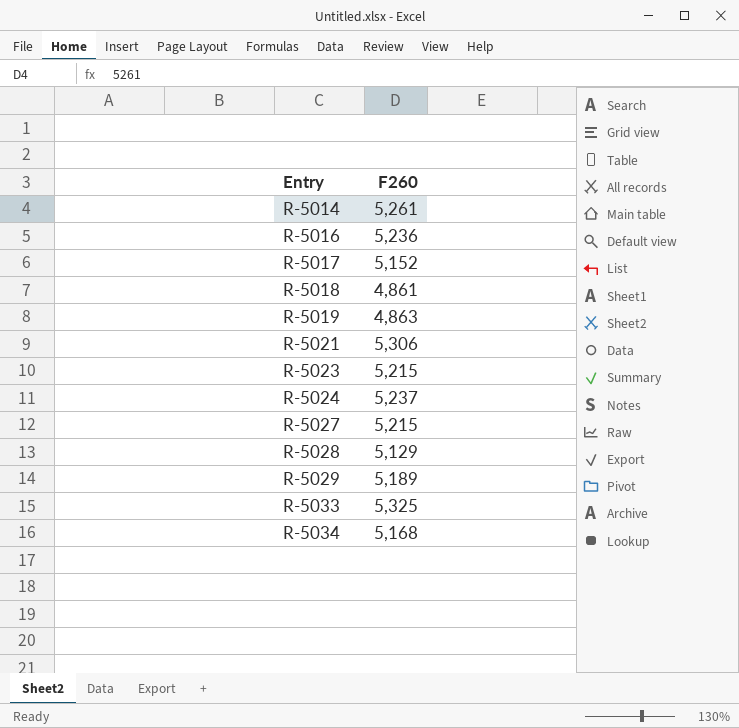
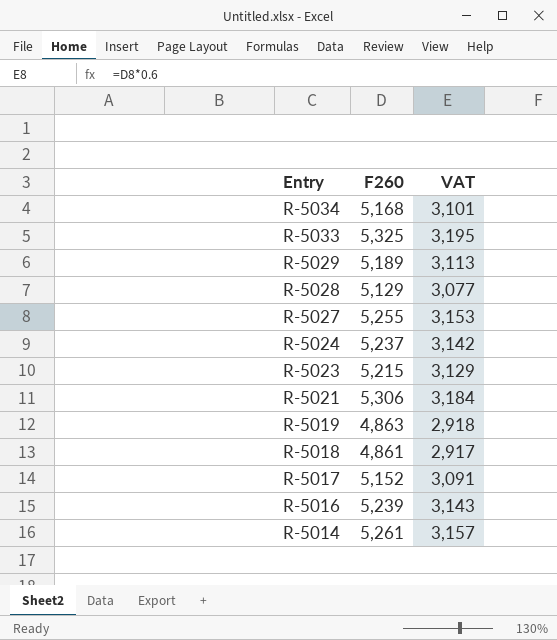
row order: Entry ascending -> Entry descending
column VAT | formula: none -> [F260] * 0.6
R-5027 | F260: 5,215 -> 5,255
R-5016 | F260: 5,236 -> 5,239

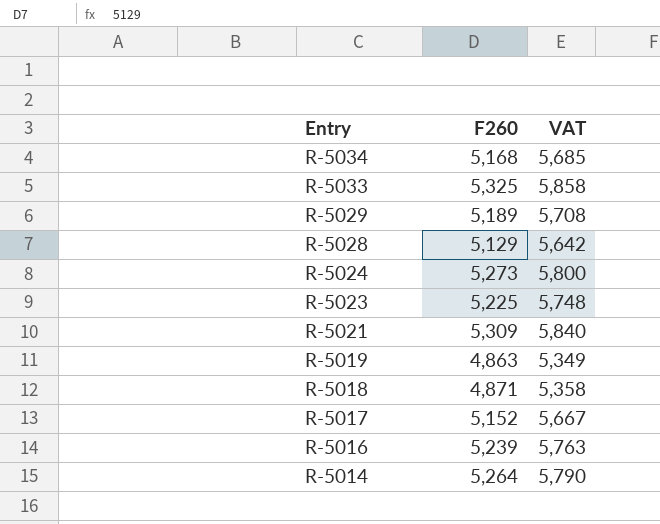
column VAT | formula: [F260] * 0.6 -> [F260] * 1.1
row R-5027: 5,255 | 3,153 -> none
R-5024 | F260: 5,237 -> 5,273
R-5023 | F260: 5,215 -> 5,225
R-5021 | F260: 5,306 -> 5,309
R-5018 | F260: 4,861 -> 4,871
R-5014 | F260: 5,261 -> 5,264

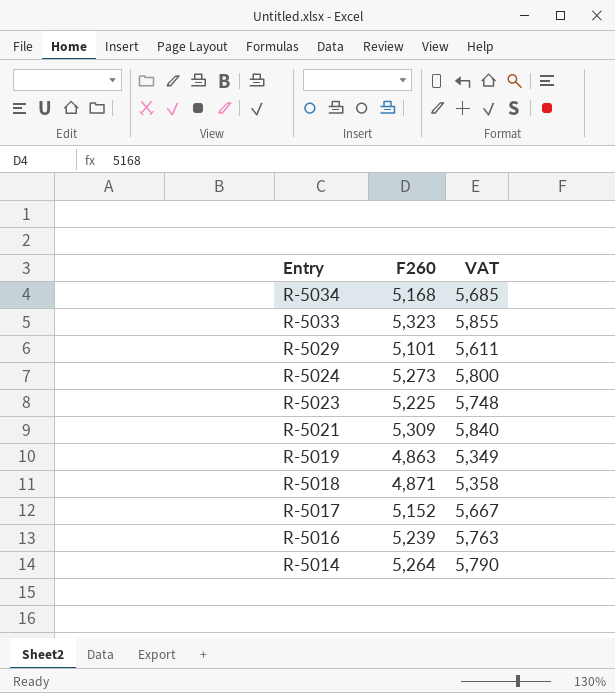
row R-5028: 5,129 | 5,642 -> none
R-5033 | F260: 5,325 -> 5,323
R-5033 | VAT: 5,858 -> 5,855
R-5029 | F260: 5,189 -> 5,101
R-5029 | VAT: 5,708 -> 5,611

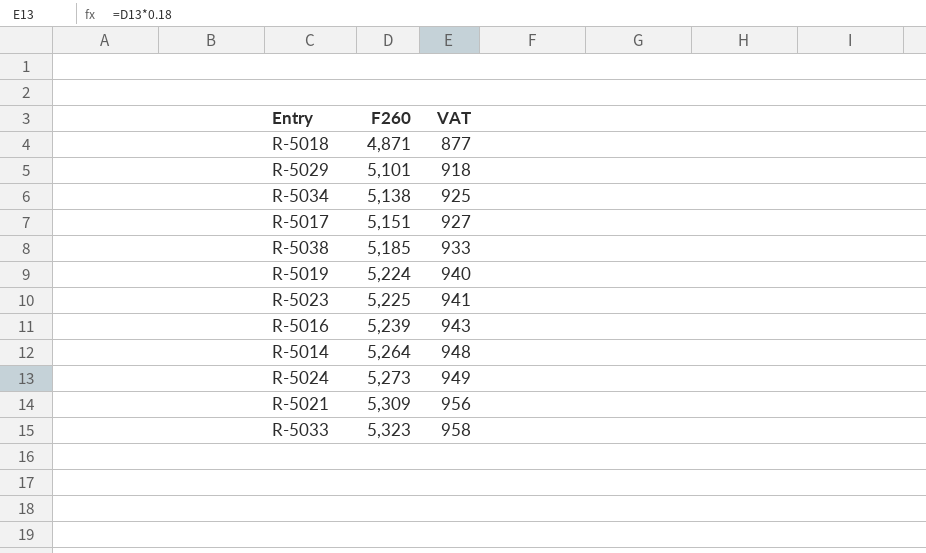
row order: Entry descending -> F260 ascending
column VAT | formula: [F260] * 1.1 -> [F260] * 0.18
R-5034 | F260: 5,168 -> 5,138
R-5017 | F260: 5,152 -> 5,151
row R-5038: none -> 5,185 | 933
R-5019 | F260: 4,863 -> 5,224

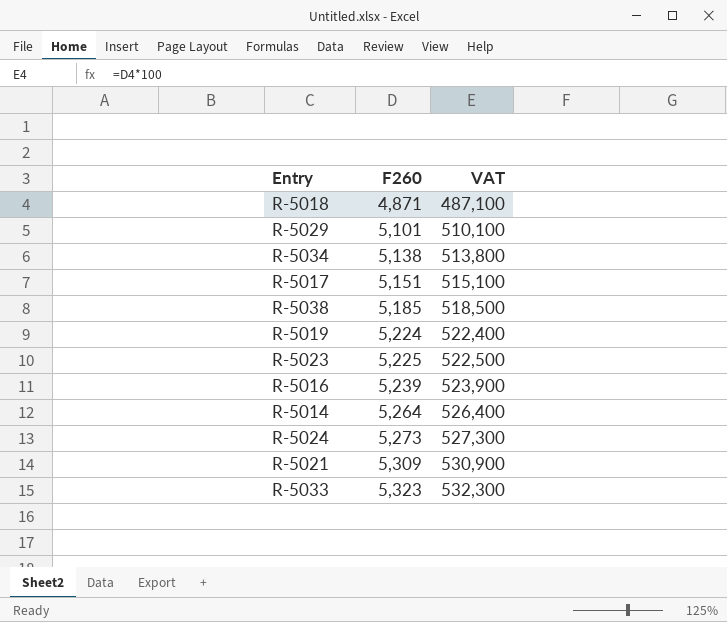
column VAT | formula: [F260] * 0.18 -> [F260] * 100

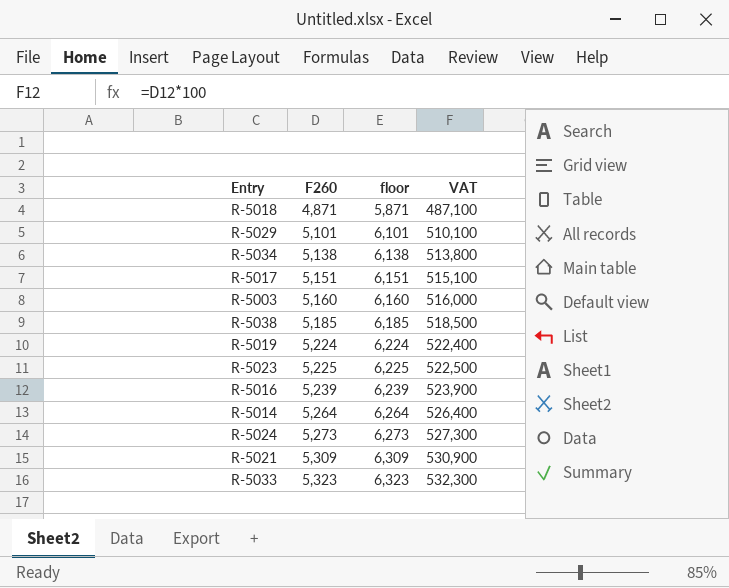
column floor | formula: none -> [F260] + 1000
row R-5003: none -> 5,160 | 6,160 | 516,000

